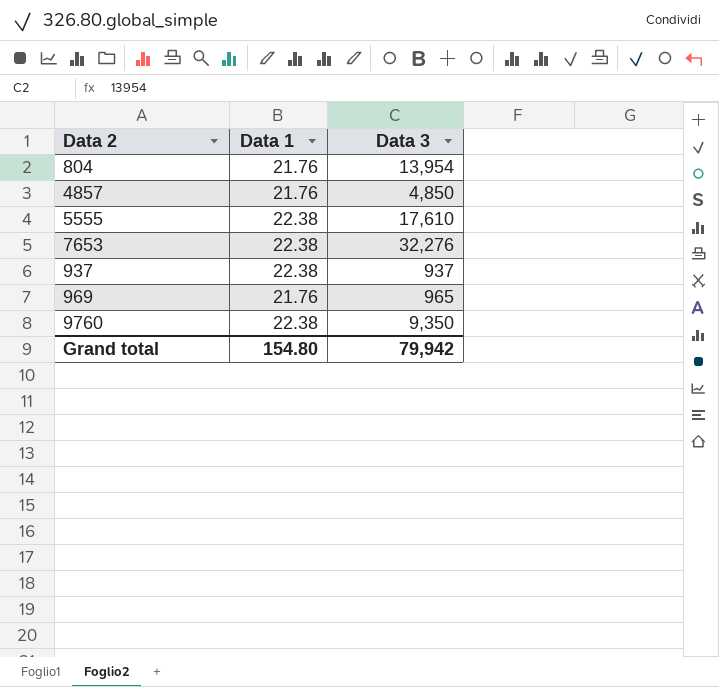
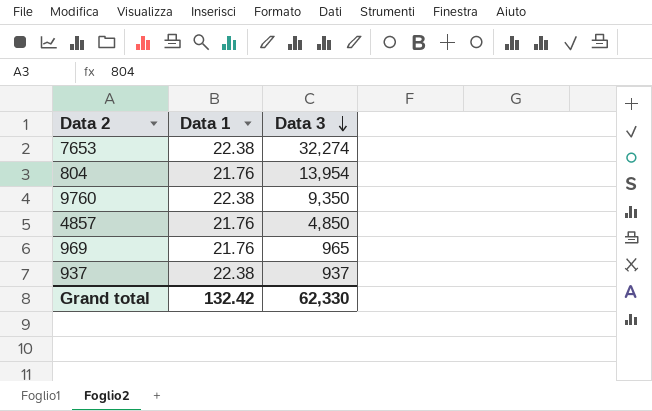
row order: none -> Data 3 descending
row 5555: 22.38 | 17,610 -> none
7653 | Data 3: 32,276 -> 32,274
Grand total | Data 1: 154.80 -> 132.42
Grand total | Data 3: 79,942 -> 62,330

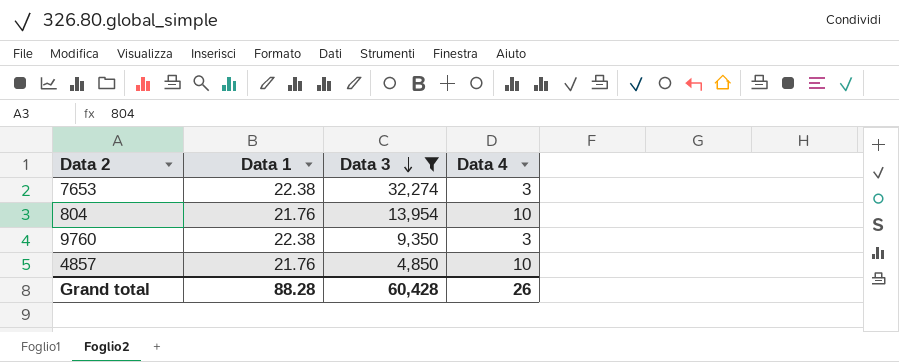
filter: none -> Data 3 >= 4,850
column Data 4 | position: none -> 4
Grand total | Data 1: 132.42 -> 88.28
Grand total | Data 3: 62,330 -> 60,428

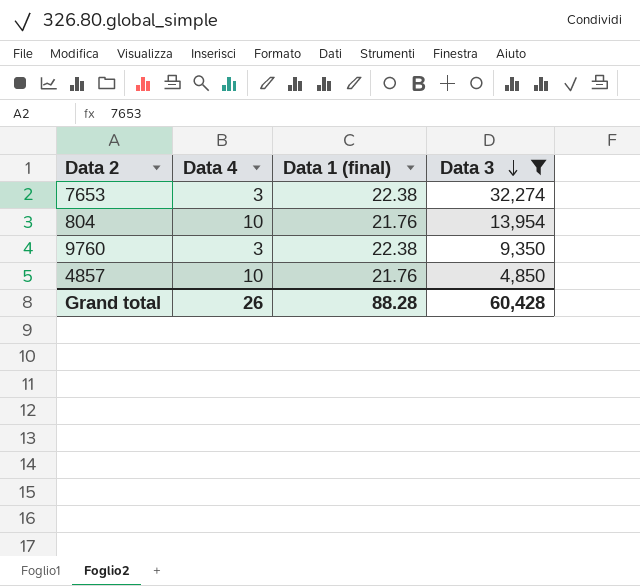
column Data 4 | position: 4 -> 2
column name: Data 1 -> Data 1 (final)

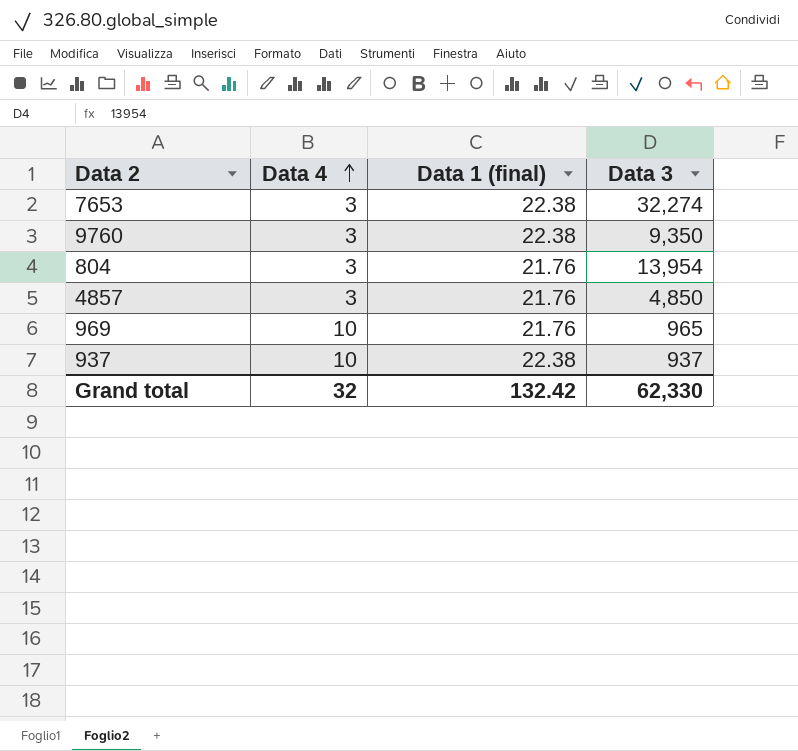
filter: Data 3 >= 4,850 -> none
row order: Data 3 descending -> Data 4 ascending
804 | Data 4: 10 -> 3
4857 | Data 4: 10 -> 3
Grand total | Data 4: 26 -> 32
Grand total | Data 1 (final): 88.28 -> 132.42
Grand total | Data 3: 60,428 -> 62,330

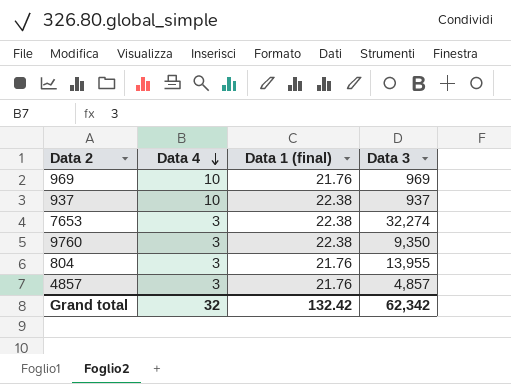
row order: Data 4 ascending -> Data 4 descending
969 | Data 3: 965 -> 969
804 | Data 3: 13,954 -> 13,955
4857 | Data 3: 4,850 -> 4,857
Grand total | Data 3: 62,330 -> 62,342

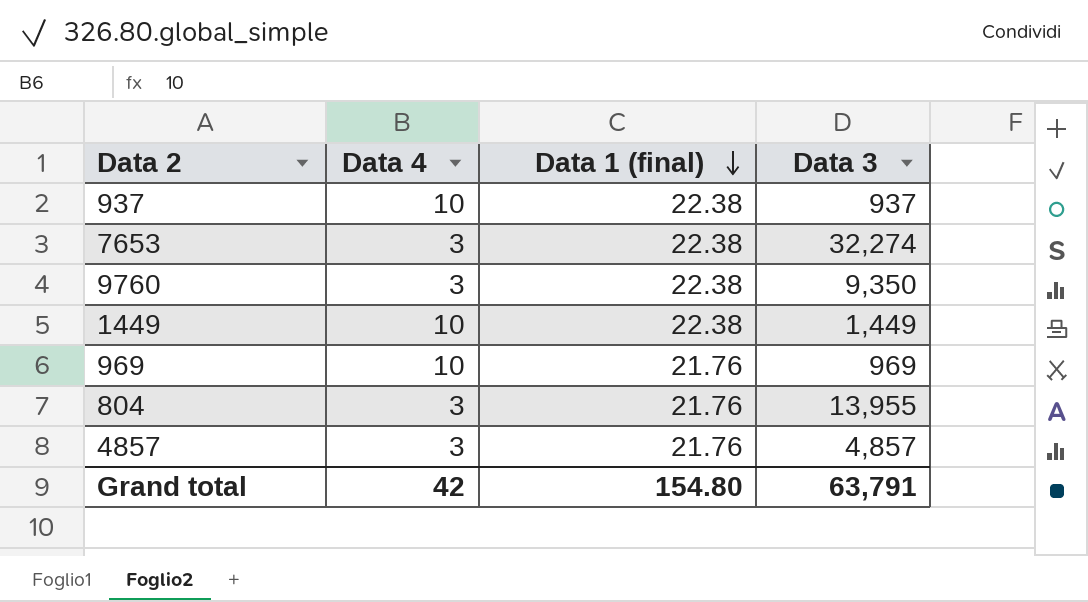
row order: Data 4 descending -> Data 1 (final) descending
row 1449: none -> 10 | 22.38 | 1,449
Grand total | Data 4: 32 -> 42
Grand total | Data 1 (final): 132.42 -> 154.80
Grand total | Data 3: 62,342 -> 63,791

